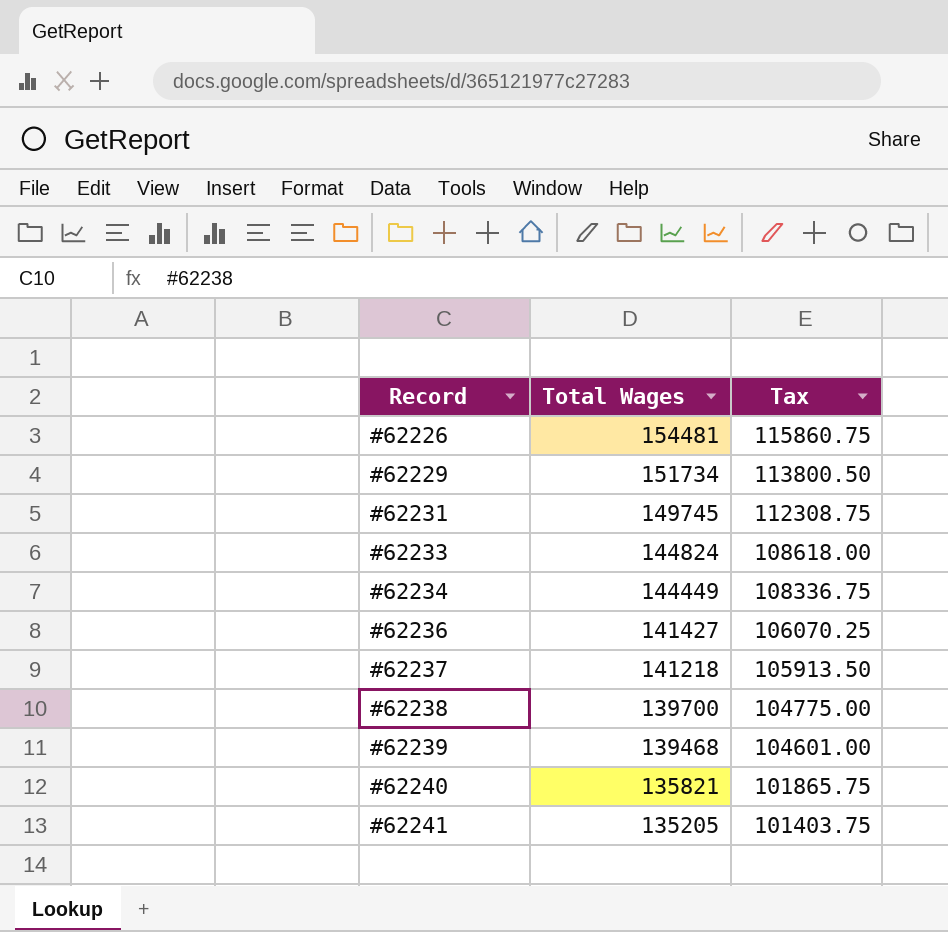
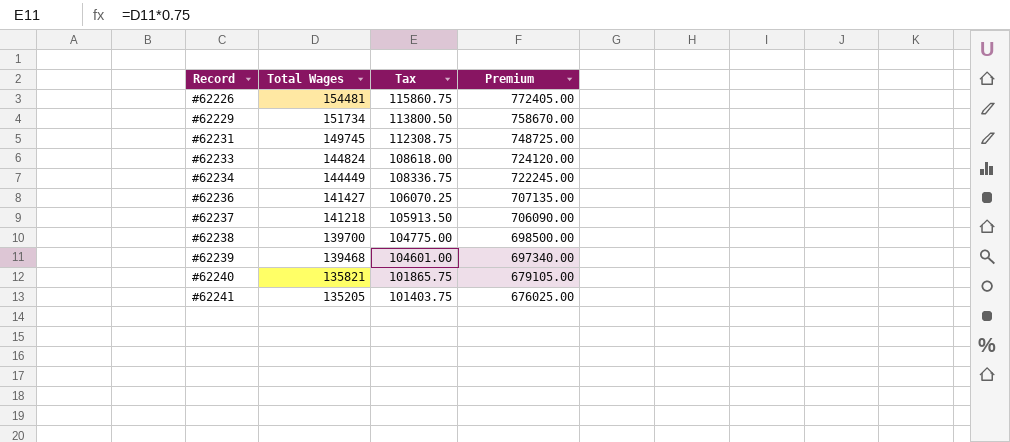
column Premium | formula: none -> [Total Wages] * 5

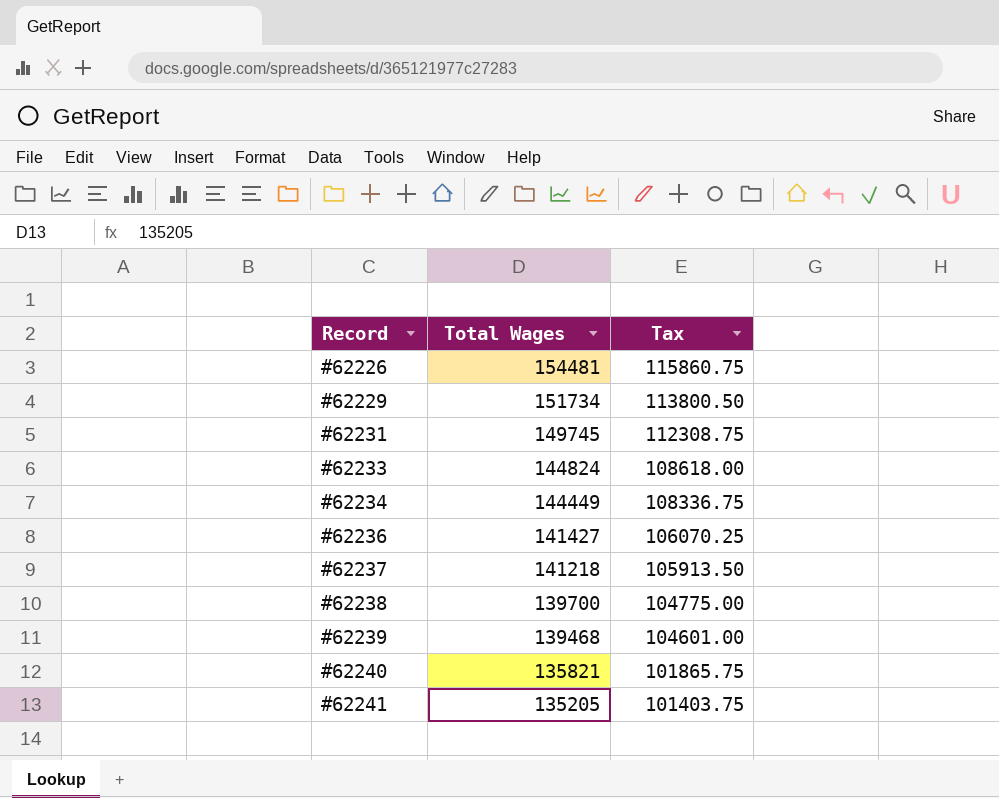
column Premium | formula: [Total Wages] * 5 -> none

